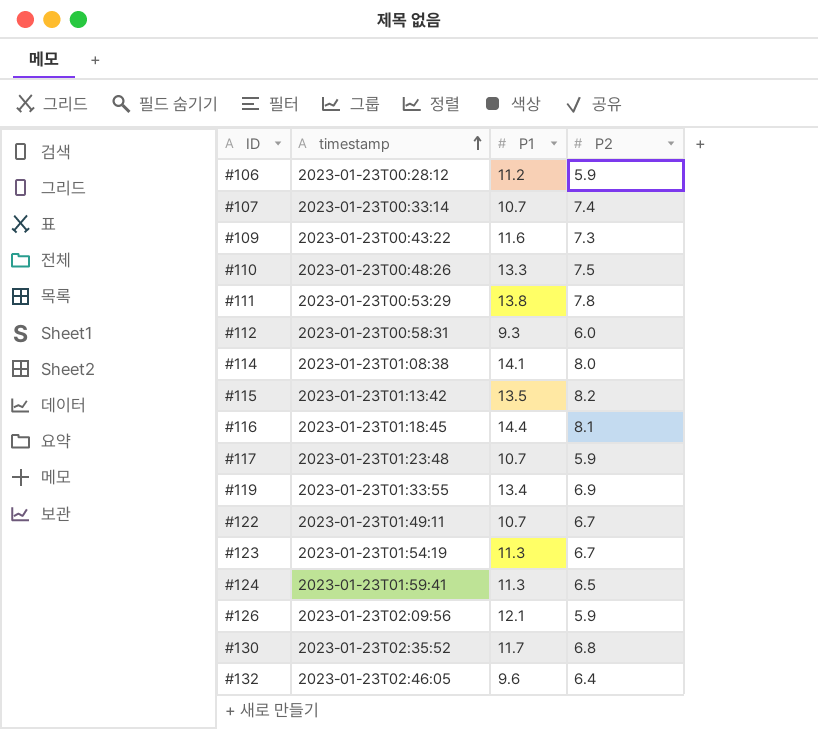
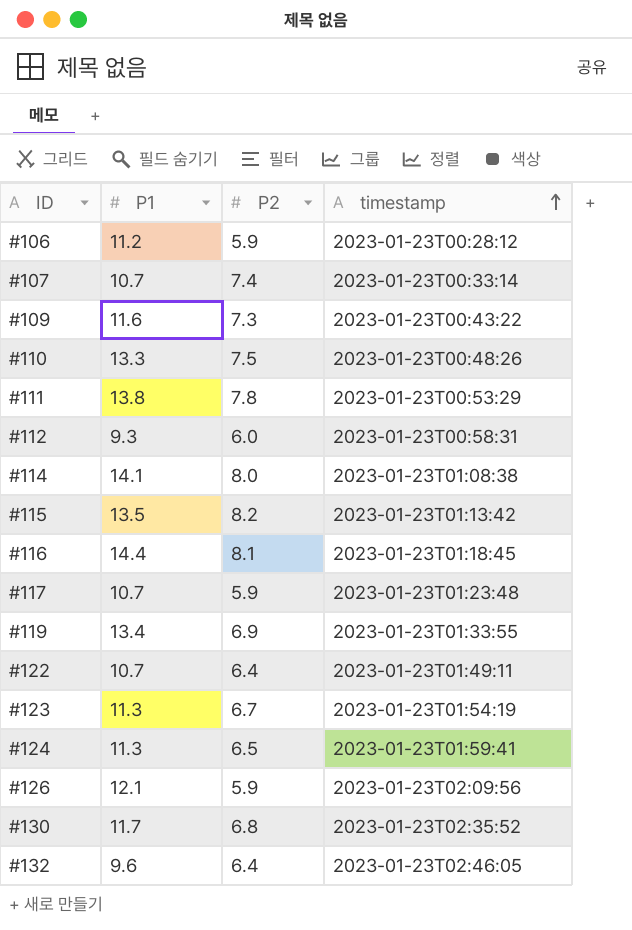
column timestamp | position: 2 -> 4
#122 | P2: 6.7 -> 6.4

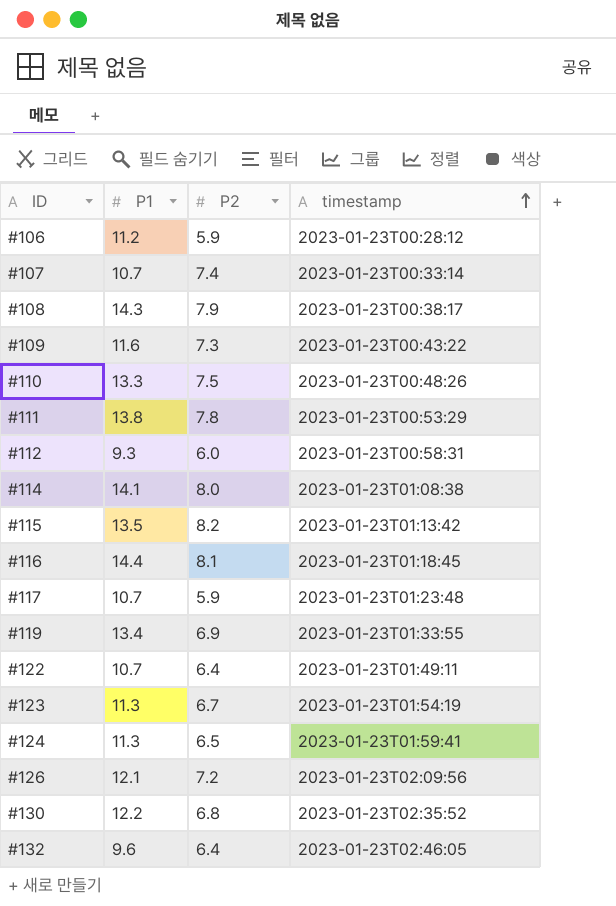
row #108: none -> 14.3 | 7.9 | 2023-01-23T00:38:17
#126 | P2: 5.9 -> 7.2
#130 | P1: 11.7 -> 12.2

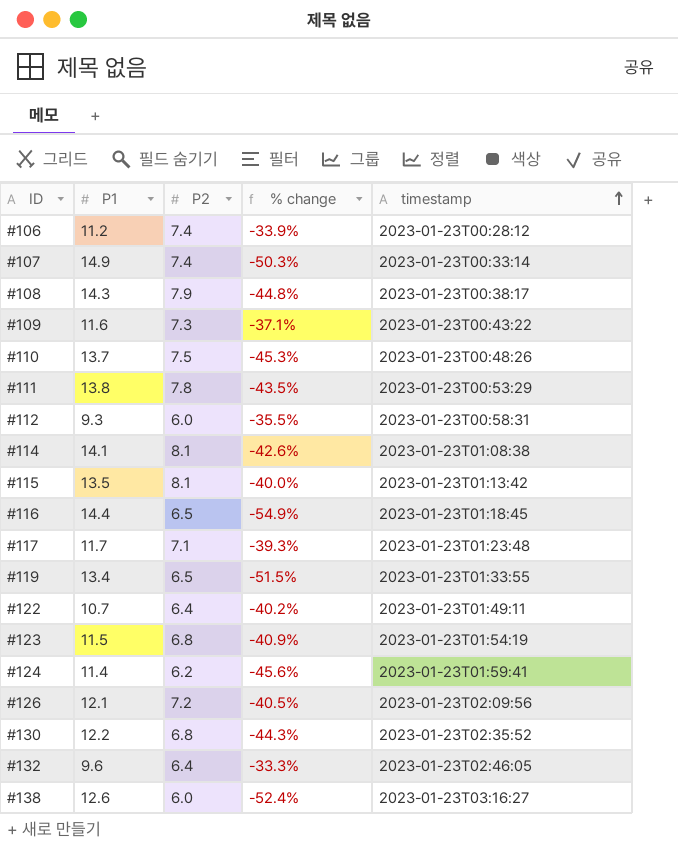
column % change | formula: none -> ([P2] - [P1]) / [P1]
#106 | P2: 5.9 -> 7.4
#107 | P1: 10.7 -> 14.9
#110 | P1: 13.3 -> 13.7
#114 | P2: 8.0 -> 8.1
#115 | P2: 8.2 -> 8.1
#116 | P2: 8.1 -> 6.5
#117 | P1: 10.7 -> 11.7
#117 | P2: 5.9 -> 7.1
#119 | P2: 6.9 -> 6.5
#123 | P1: 11.3 -> 11.5
#123 | P2: 6.7 -> 6.8
#124 | P1: 11.3 -> 11.4
#124 | P2: 6.5 -> 6.2
row #138: none -> 12.6 | 6.0 | -52.4% | 2023-01-23T03:16:27

